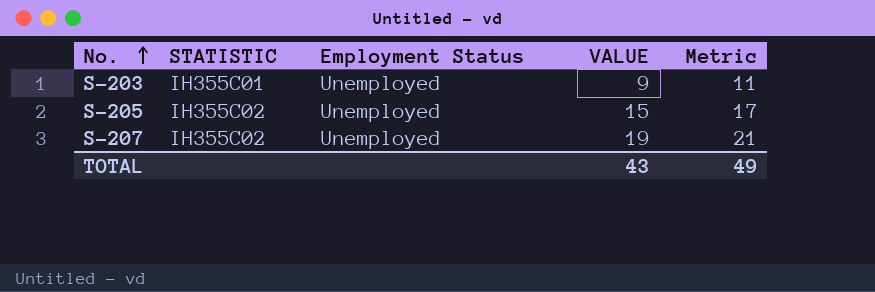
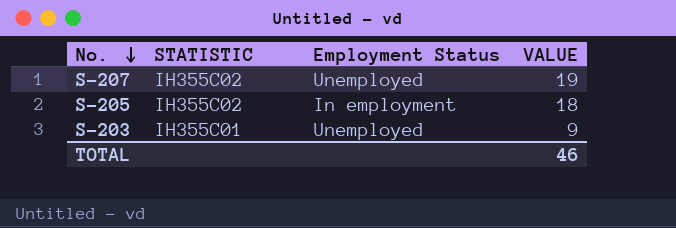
row order: No. ascending -> No. descending
column Metric | formula: [VALUE] + 2 -> none
S-205 | Employment Status: Unemployed -> In employment
S-205 | VALUE: 15 -> 18
TOTAL | VALUE: 43 -> 46

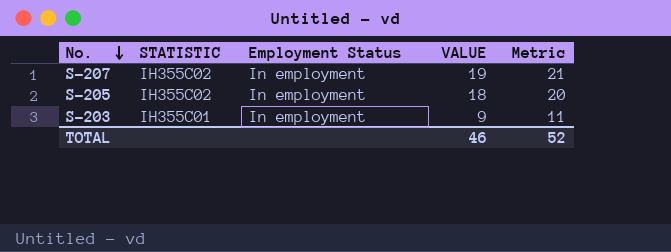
column Metric | formula: none -> [VALUE] + 2
S-207 | Employment Status: Unemployed -> In employment
S-203 | Employment Status: Unemployed -> In employment

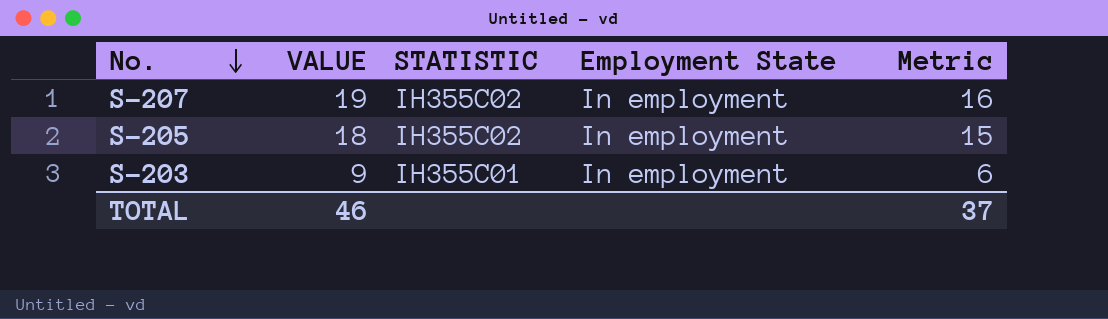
column VALUE | position: 4 -> 2
column name: Employment Status -> Employment State
column Metric | formula: [VALUE] + 2 -> [VALUE] - 3
TOTAL | Metric: 52 -> 37

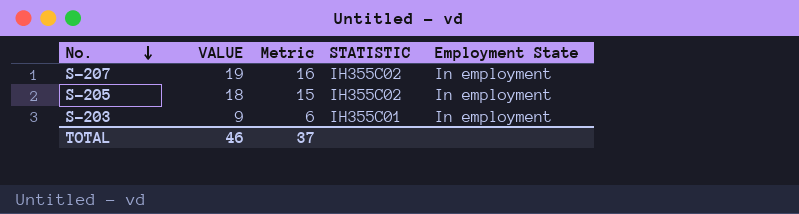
column Metric | position: 5 -> 3

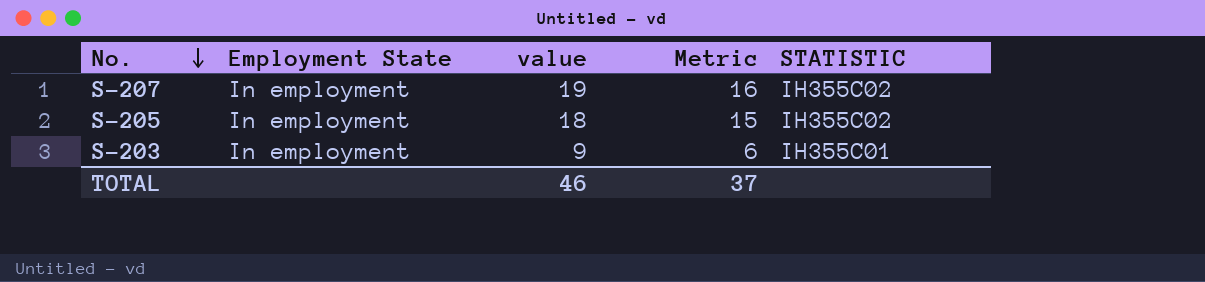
column Employment State | position: 5 -> 2
column name: VALUE -> value

